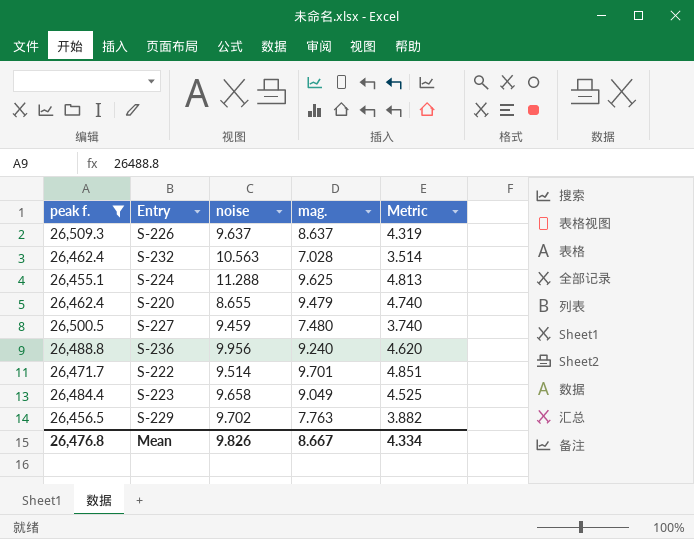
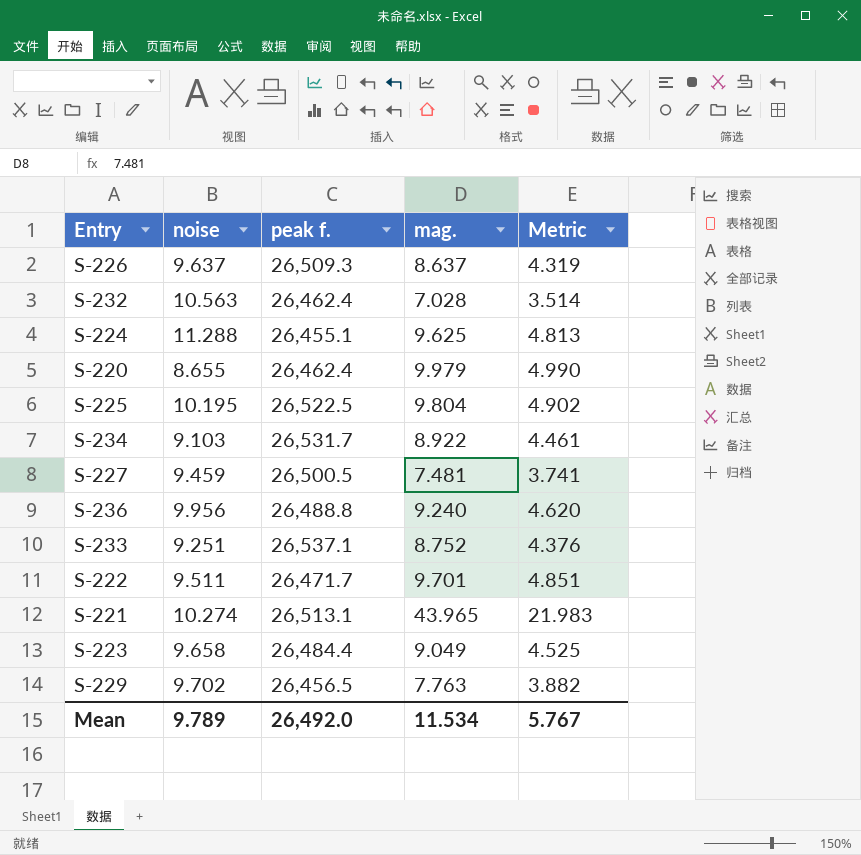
filter: peak f. <= 26,509.3 -> none
column peak f. | position: 1 -> 3
S-220 | mag.: 9.479 -> 9.979
S-220 | Metric: 4.740 -> 4.990
S-227 | mag.: 7.480 -> 7.481
S-227 | Metric: 3.740 -> 3.741
S-222 | noise: 9.514 -> 9.511
Mean | noise: 9.826 -> 9.789
Mean | peak f.: 26,476.8 -> 26,492.0
Mean | mag.: 8.667 -> 11.534
Mean | Metric: 4.334 -> 5.767

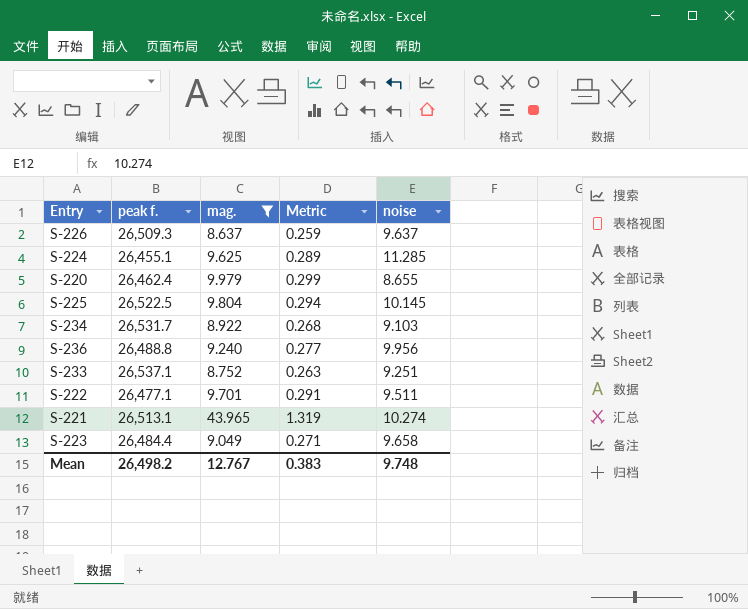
filter: none -> mag. >= 8.637
column Metric | formula: [mag.] * 0.5 -> [mag.] * 0.03
column noise | position: 2 -> 5
S-224 | noise: 11.288 -> 11.285
S-225 | noise: 10.195 -> 10.145
S-222 | peak f.: 26,471.7 -> 26,477.1
Mean | peak f.: 26,492.0 -> 26,498.2
Mean | mag.: 11.534 -> 12.767
Mean | Metric: 5.767 -> 0.383
Mean | noise: 9.789 -> 9.748

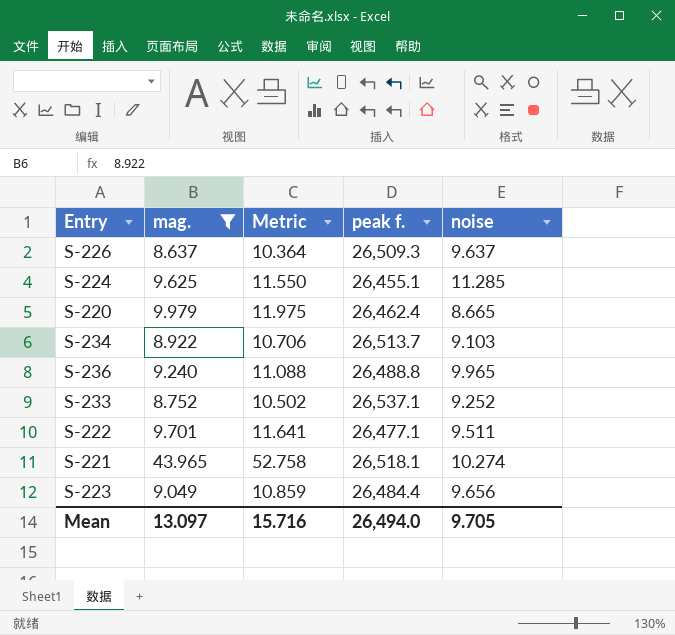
column Metric | formula: [mag.] * 0.03 -> [mag.] * 1.2
column peak f. | position: 2 -> 4
row S-225: 26,522.5 | 9.804 | 0.294 | 10.145 -> none
S-220 | noise: 8.655 -> 8.665
S-234 | peak f.: 26,531.7 -> 26,513.7
S-236 | noise: 9.956 -> 9.965
S-233 | noise: 9.251 -> 9.252
S-221 | peak f.: 26,513.1 -> 26,518.1
S-223 | noise: 9.658 -> 9.656
Mean | mag.: 12.767 -> 13.097
Mean | Metric: 0.383 -> 15.716
Mean | peak f.: 26,498.2 -> 26,494.0
Mean | noise: 9.748 -> 9.705

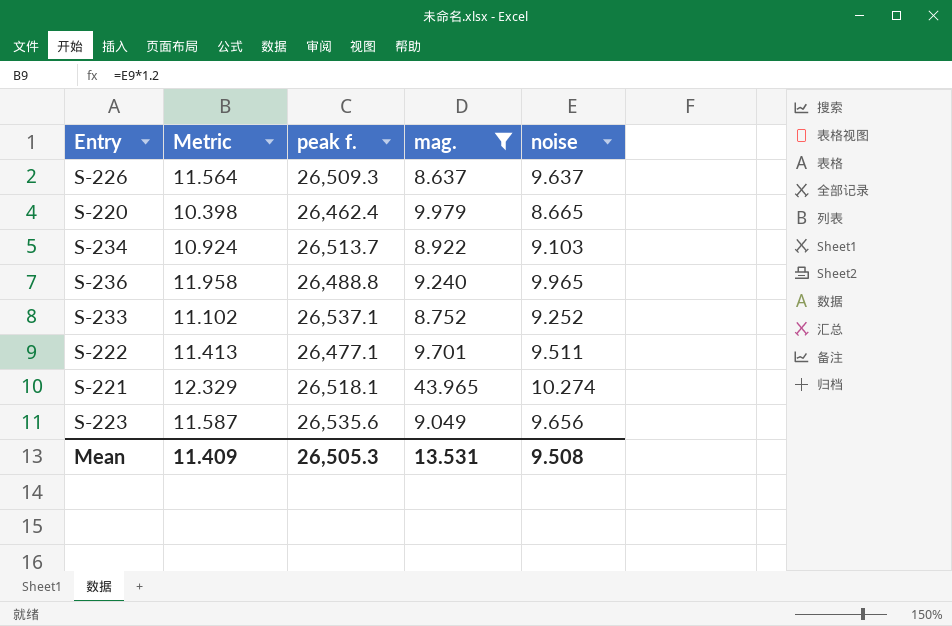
column Metric | formula: [mag.] * 1.2 -> [noise] * 1.2
column mag. | position: 2 -> 4
row S-224: 9.625 | 11.550 | 26,455.1 | 11.285 -> none
S-223 | peak f.: 26,484.4 -> 26,535.6
Mean | Metric: 15.716 -> 11.409
Mean | peak f.: 26,494.0 -> 26,505.3
Mean | mag.: 13.097 -> 13.531
Mean | noise: 9.705 -> 9.508

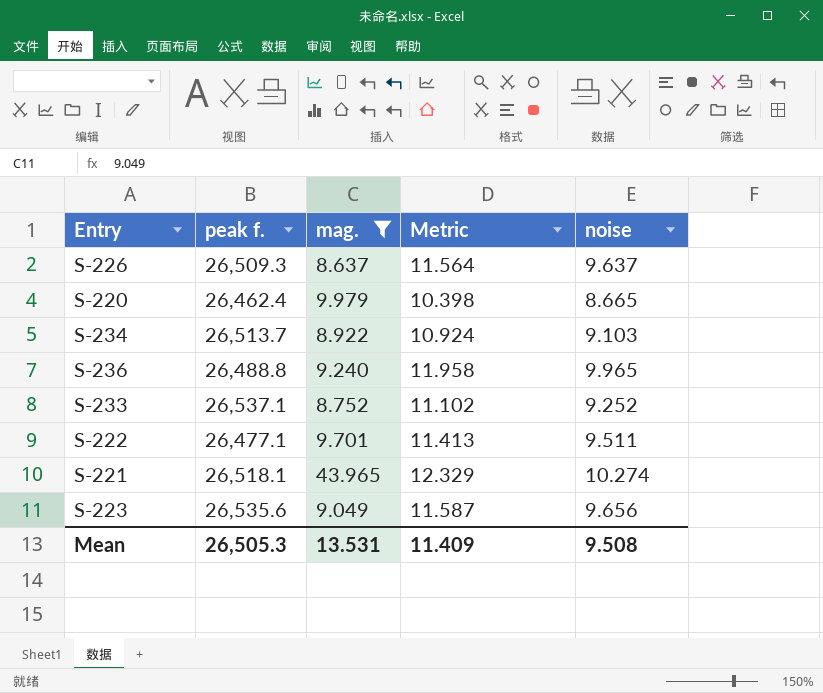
column Metric | position: 2 -> 4

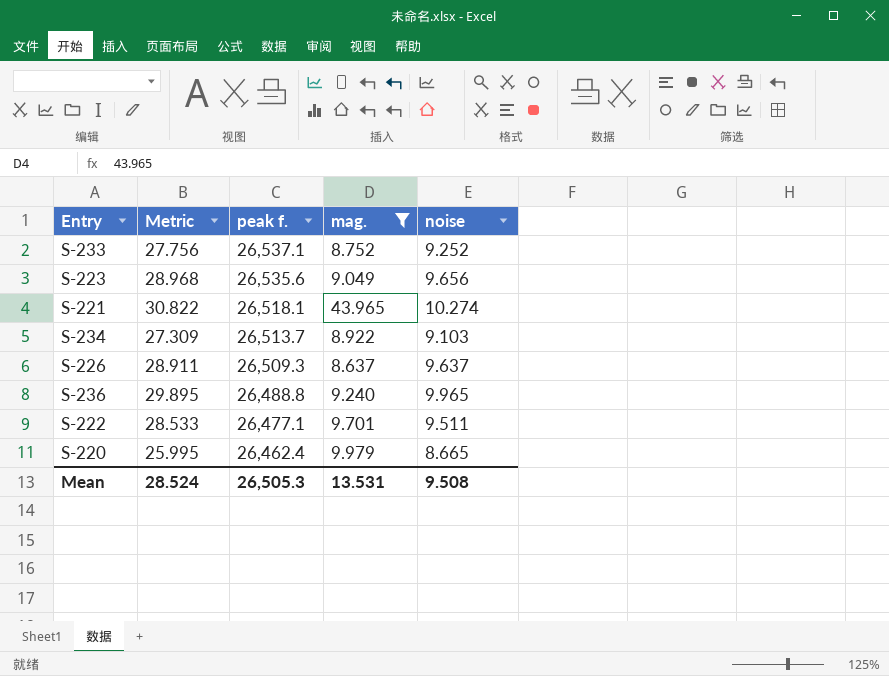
row order: none -> peak f. descending
column Metric | formula: [noise] * 1.2 -> [noise] * 3
column Metric | position: 4 -> 2
Mean | Metric: 11.409 -> 28.524

